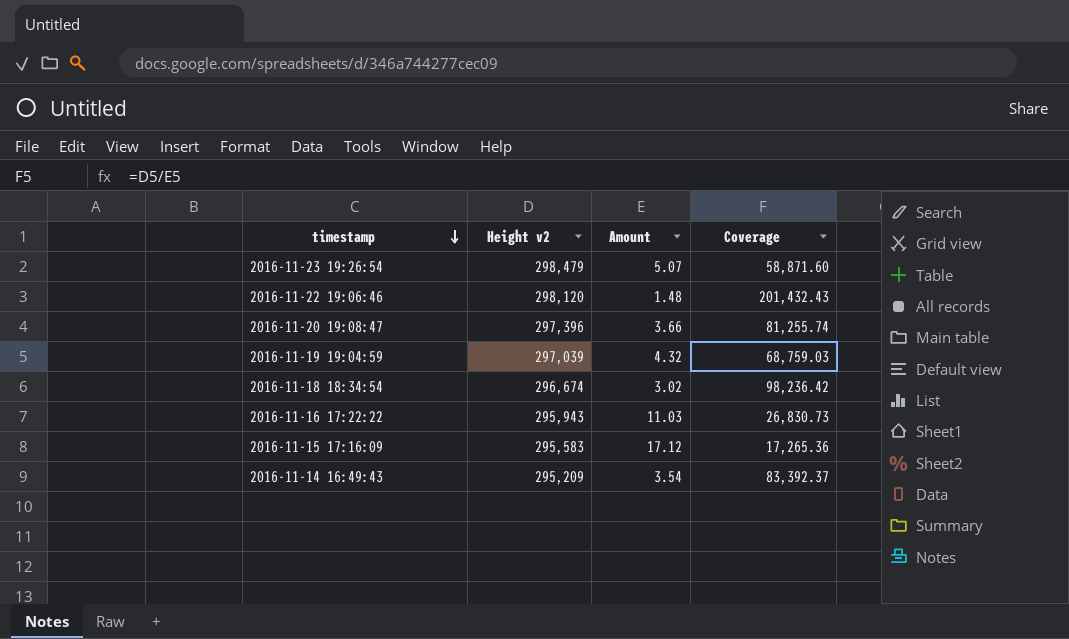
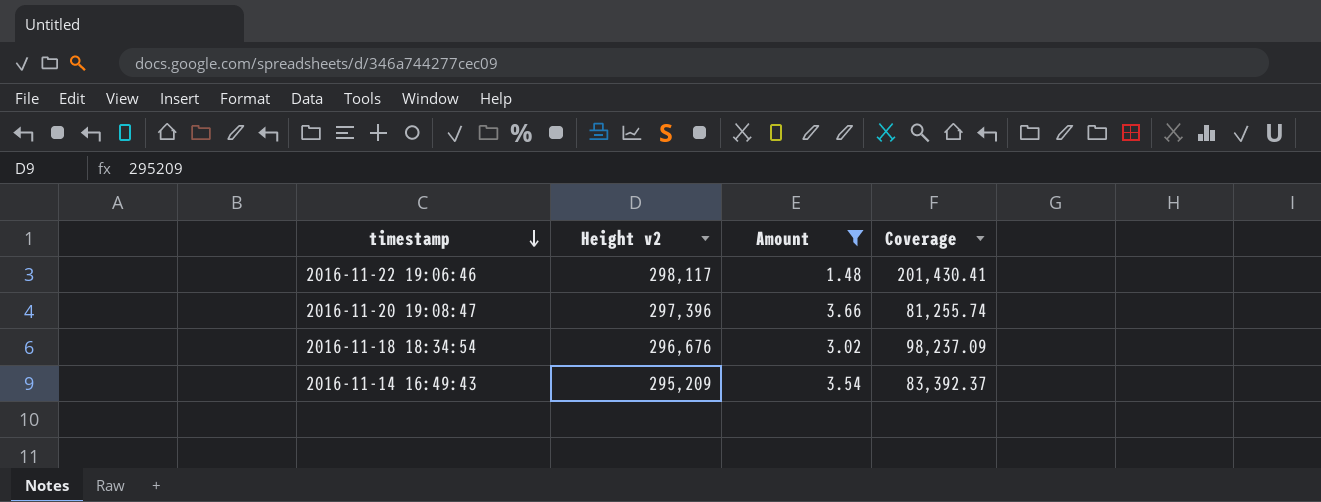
filter: none -> Amount <= 3.66
2016-11-22 19:06:46 | Height v2: 298,120 -> 298,117
2016-11-22 19:06:46 | Coverage: 201,432.43 -> 201,430.41
2016-11-18 18:34:54 | Height v2: 296,674 -> 296,676
2016-11-18 18:34:54 | Coverage: 98,236.42 -> 98,237.09

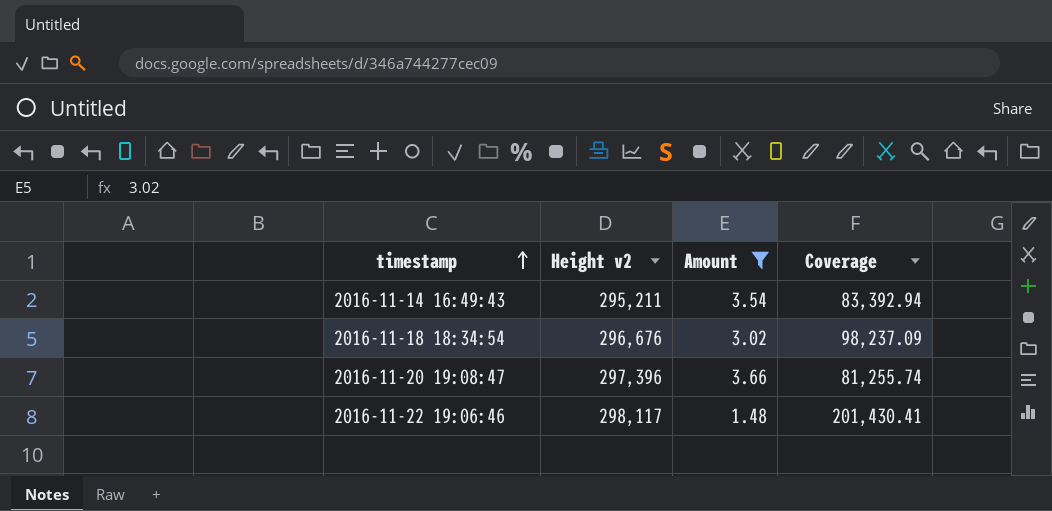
row order: timestamp descending -> timestamp ascending
2016-11-14 16:49:43 | Height v2: 295,209 -> 295,211
2016-11-14 16:49:43 | Coverage: 83,392.37 -> 83,392.94

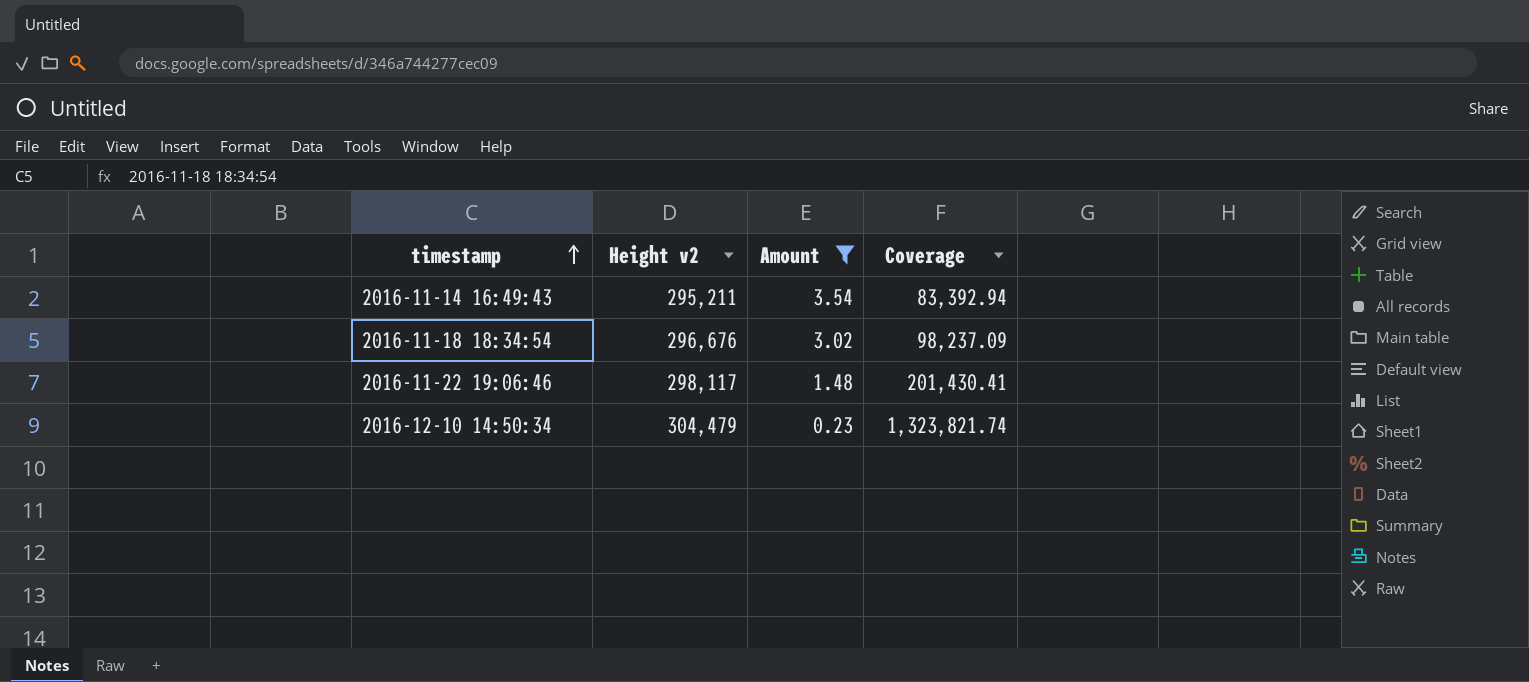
row 2016-11-20 19:08:47: 297,396 | 3.66 | 81,255.74 -> none
row 2016-12-10 14:50:34: none -> 304,479 | 0.23 | 1,323,821.74

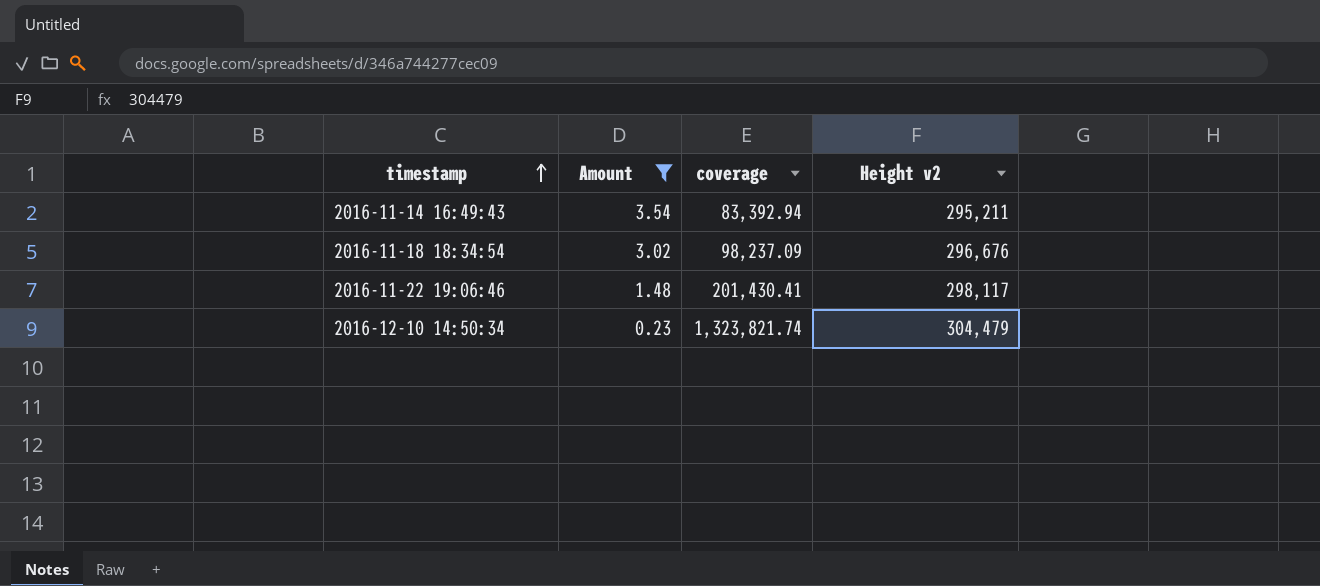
column name: Coverage -> coverage
column Height v2 | position: 2 -> 4

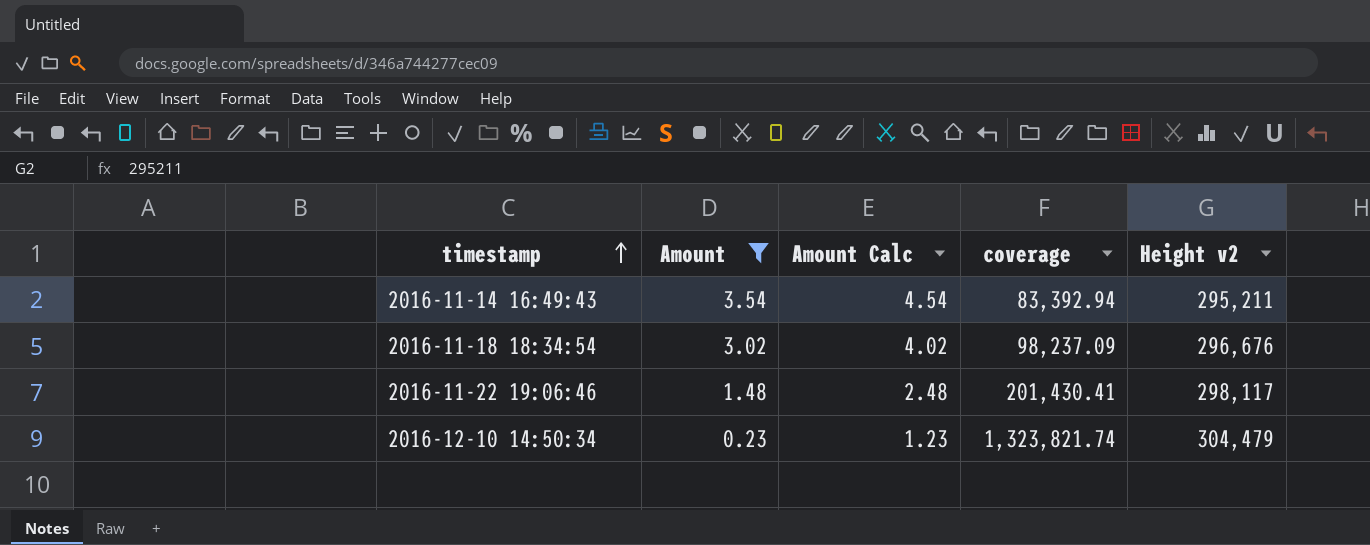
column Amount Calc | formula: none -> [Amount] + 1

